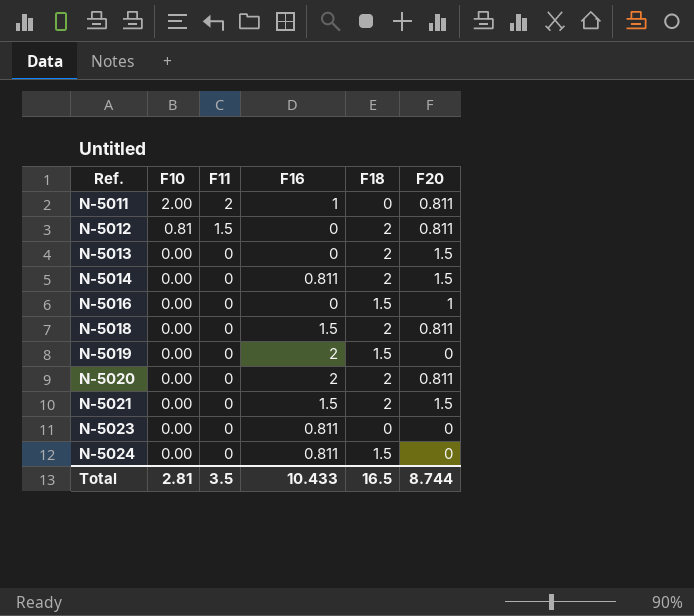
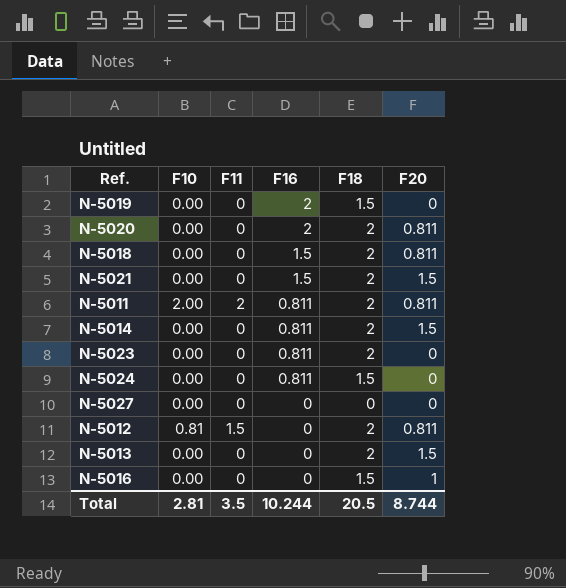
row order: Ref. ascending -> F16 descending
N-5011 | F16: 1 -> 0.811
N-5011 | F18: 0 -> 2
N-5023 | F18: 0 -> 2
row N-5027: none -> 0.00 | 0 | 0 | 0 | 0
Total | F16: 10.433 -> 10.244
Total | F18: 16.5 -> 20.5

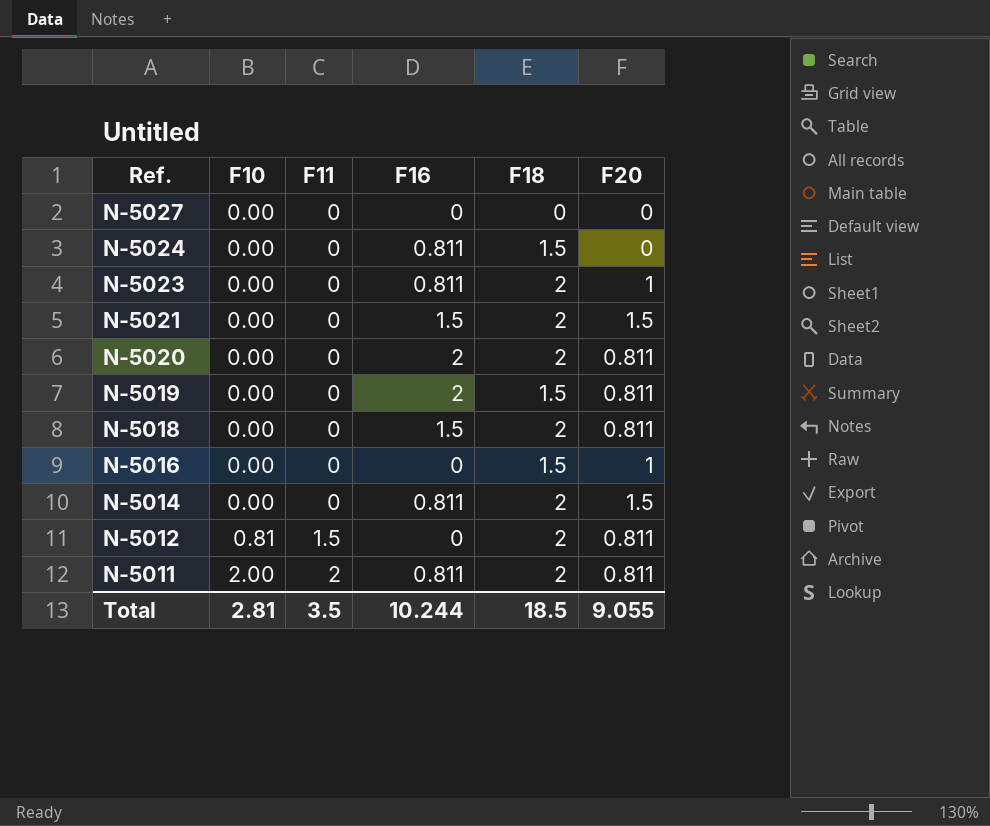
row order: F16 descending -> Ref. descending
row N-5013: 0.00 | 0 | 0 | 2 | 1.5 -> none
N-5023 | F20: 0 -> 1
N-5019 | F20: 0 -> 0.811
Total | F18: 20.5 -> 18.5
Total | F20: 8.744 -> 9.055

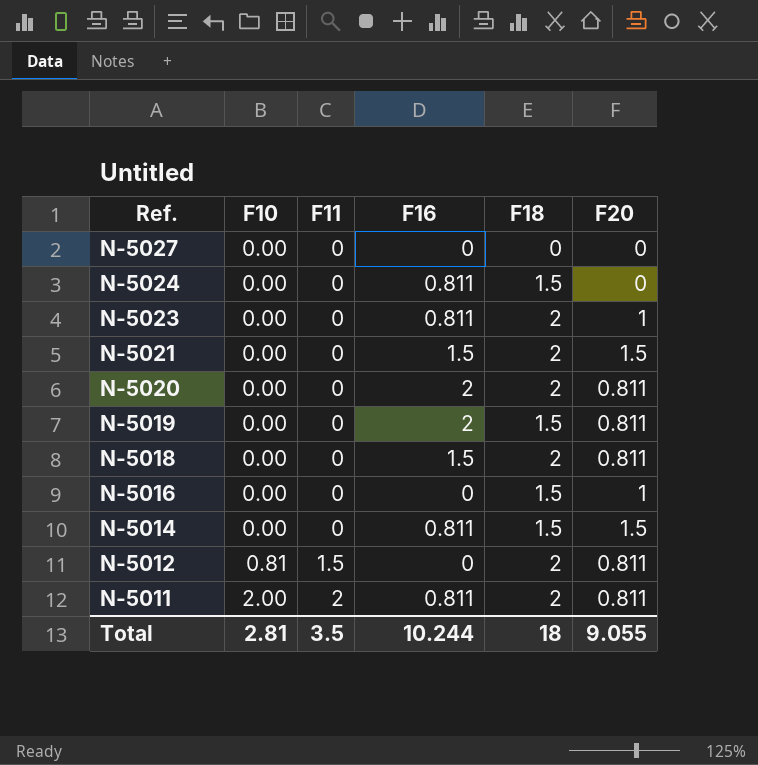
N-5014 | F18: 2 -> 1.5
Total | F18: 18.5 -> 18

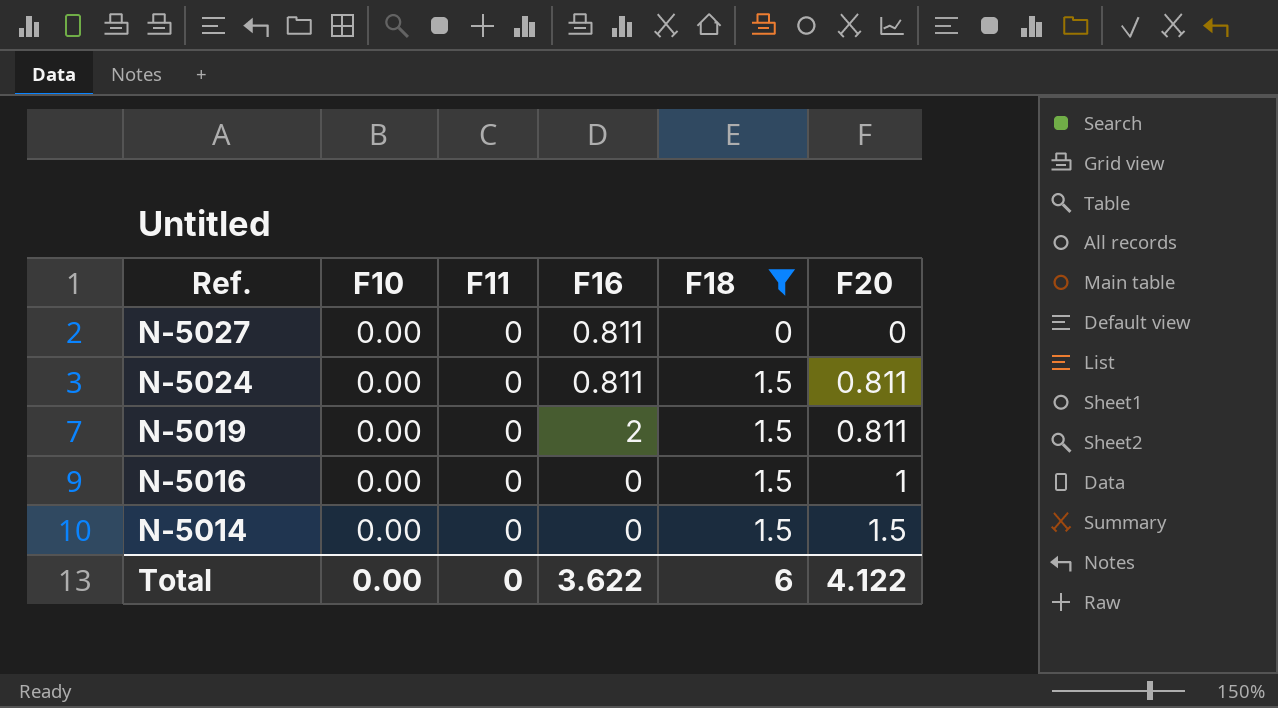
filter: none -> F18 != 2
N-5027 | F16: 0 -> 0.811
N-5024 | F20: 0 -> 0.811
N-5014 | F16: 0.811 -> 0
Total | F10: 2.81 -> 0.00
Total | F11: 3.5 -> 0
Total | F16: 10.244 -> 3.622
Total | F18: 18 -> 6
Total | F20: 9.055 -> 4.122

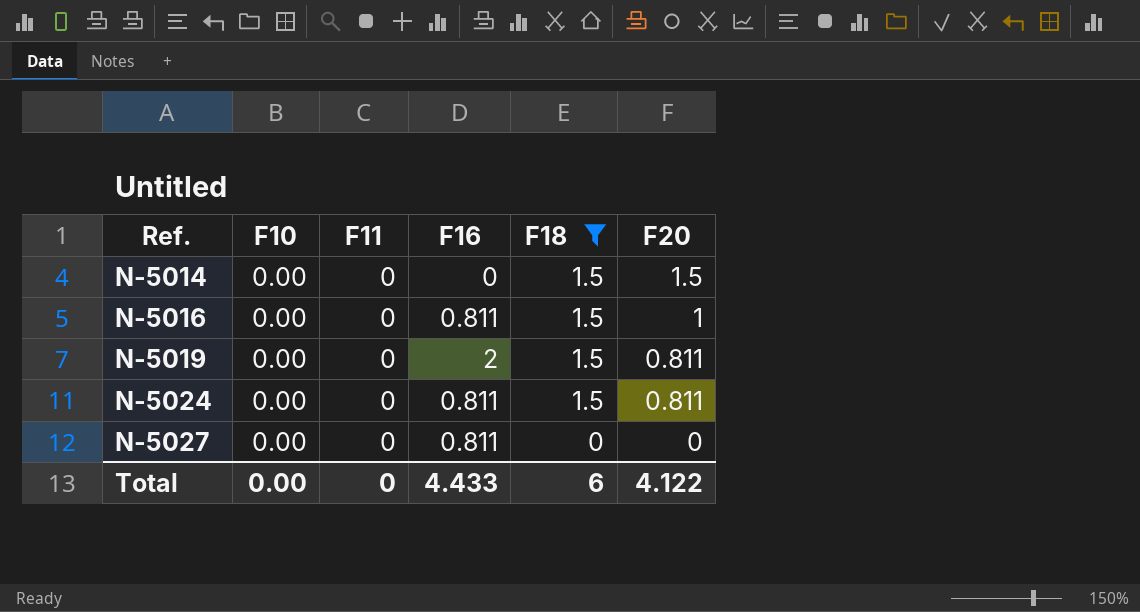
row order: Ref. descending -> Ref. ascending
N-5016 | F16: 0 -> 0.811
Total | F16: 3.622 -> 4.433

